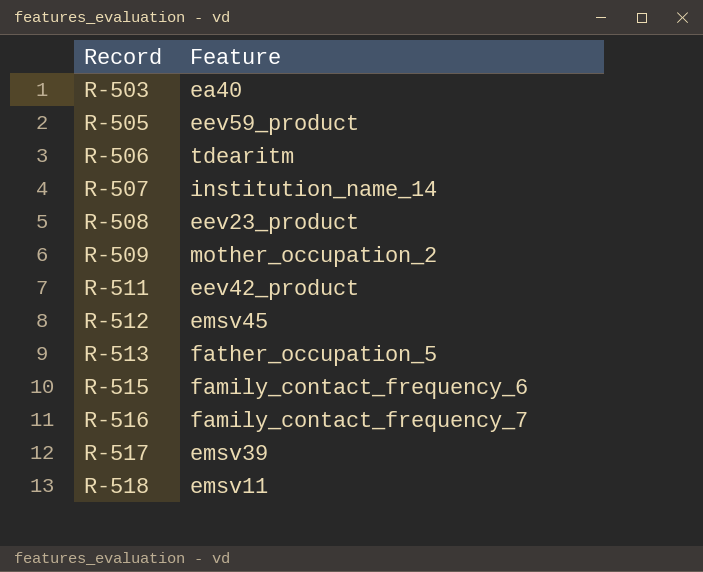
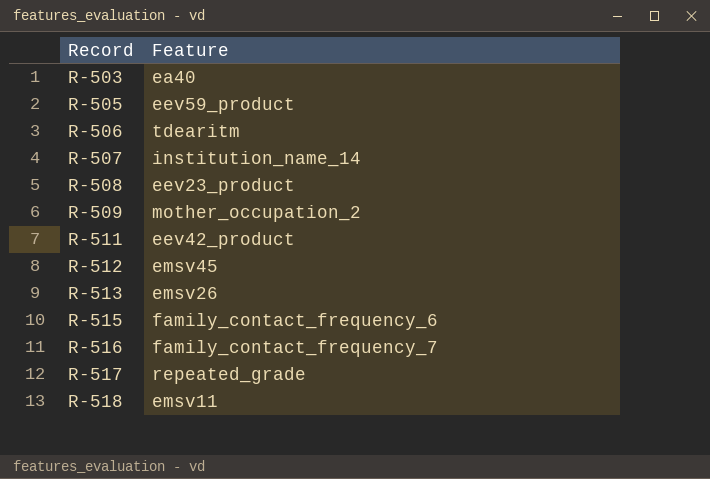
R-513 | Feature: father_occupation_5 -> emsv26
R-517 | Feature: emsv39 -> repeated_grade

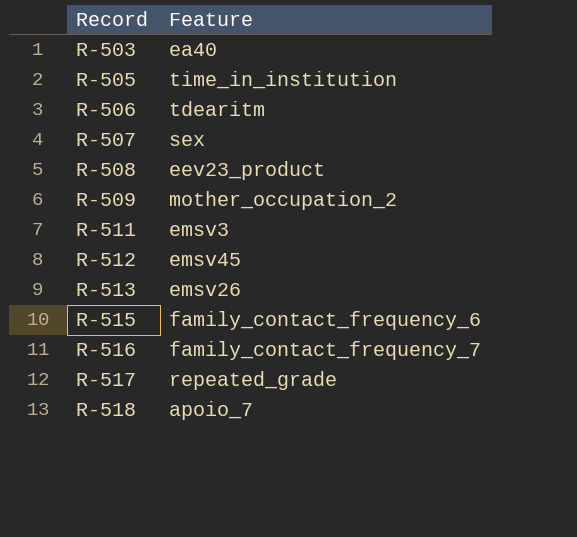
R-505 | Feature: eev59_product -> time_in_institution
R-507 | Feature: institution_name_14 -> sex
R-511 | Feature: eev42_product -> emsv3
R-518 | Feature: emsv11 -> apoio_7

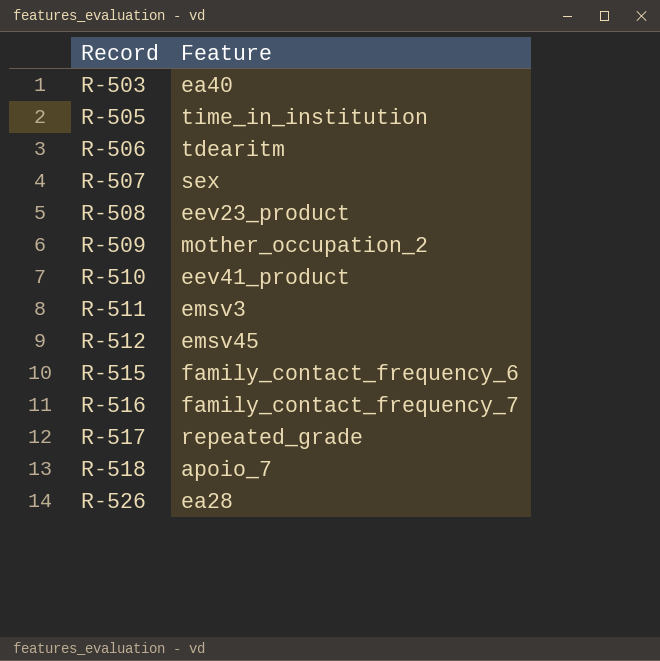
row R-513: emsv26 -> none
row R-510: none -> eev41_product
row R-526: none -> ea28

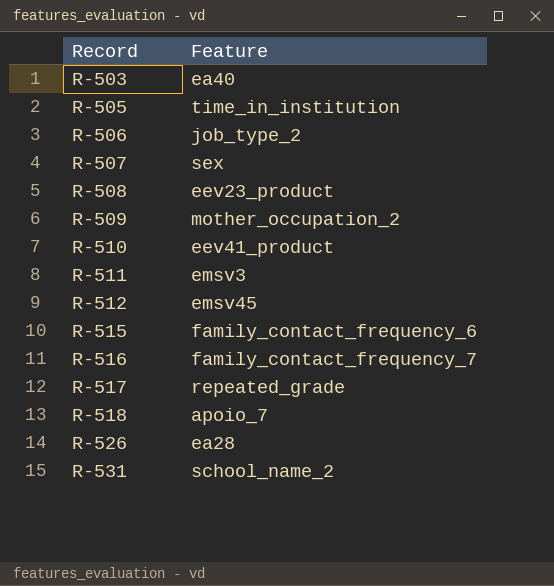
R-506 | Feature: tdearitm -> job_type_2
row R-531: none -> school_name_2

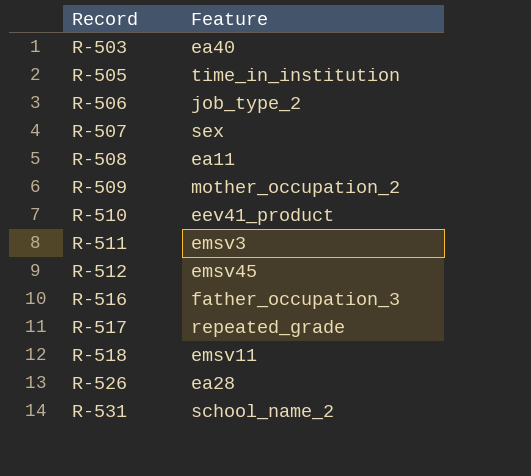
row R-515: family_contact_frequency_6 -> none
R-508 | Feature: eev23_product -> ea11
R-516 | Feature: family_contact_frequency_7 -> father_occupation_3
R-518 | Feature: apoio_7 -> emsv11

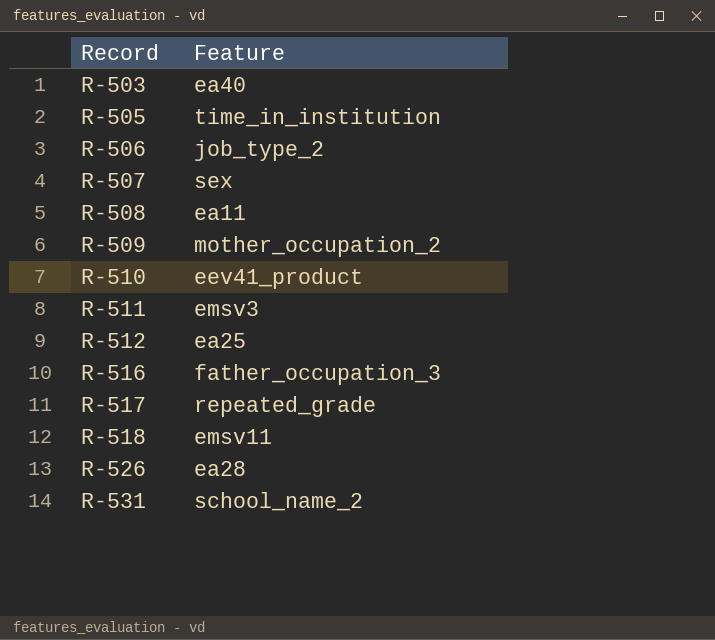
R-512 | Feature: emsv45 -> ea25

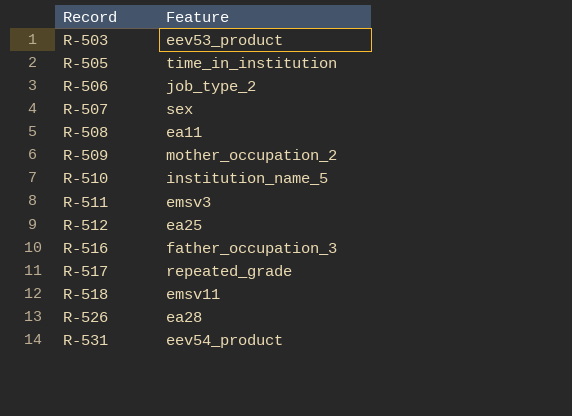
R-503 | Feature: ea40 -> eev53_product
R-510 | Feature: eev41_product -> institution_name_5
R-531 | Feature: school_name_2 -> eev54_product

